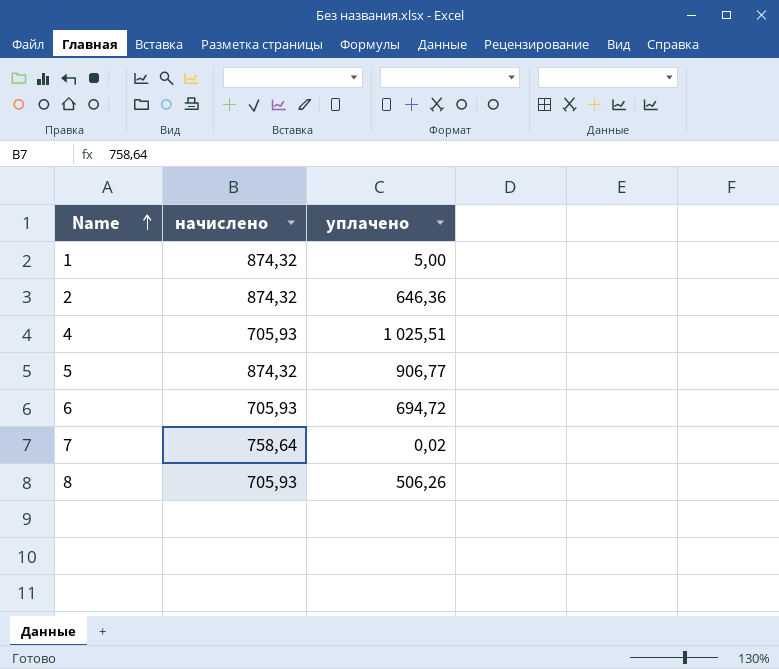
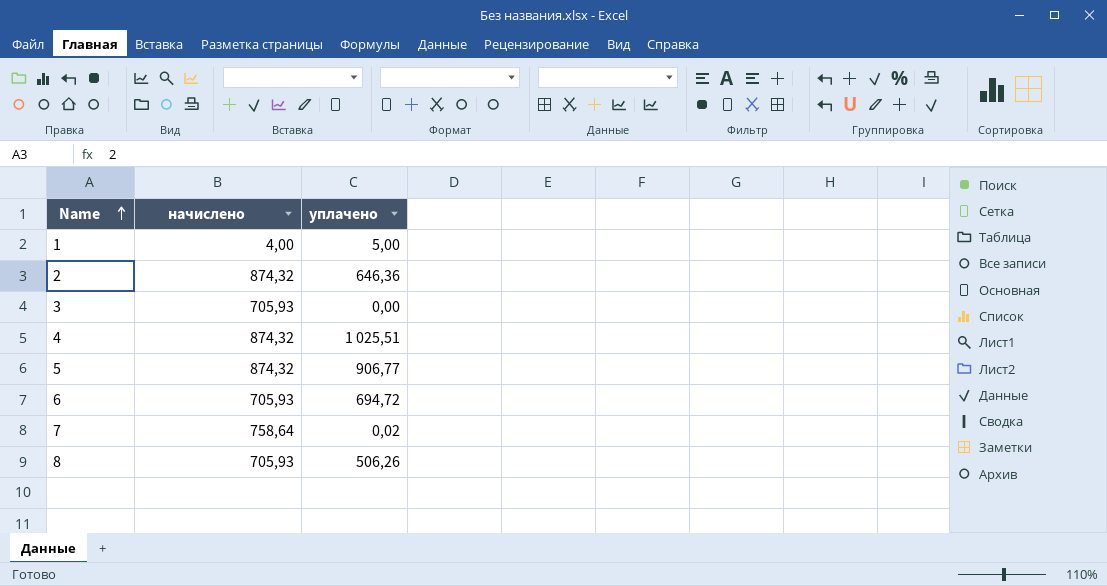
1 | начислено: 874,32 -> 4,00
row 3: none -> 705,93 | 0,00
4 | начислено: 705,93 -> 874,32

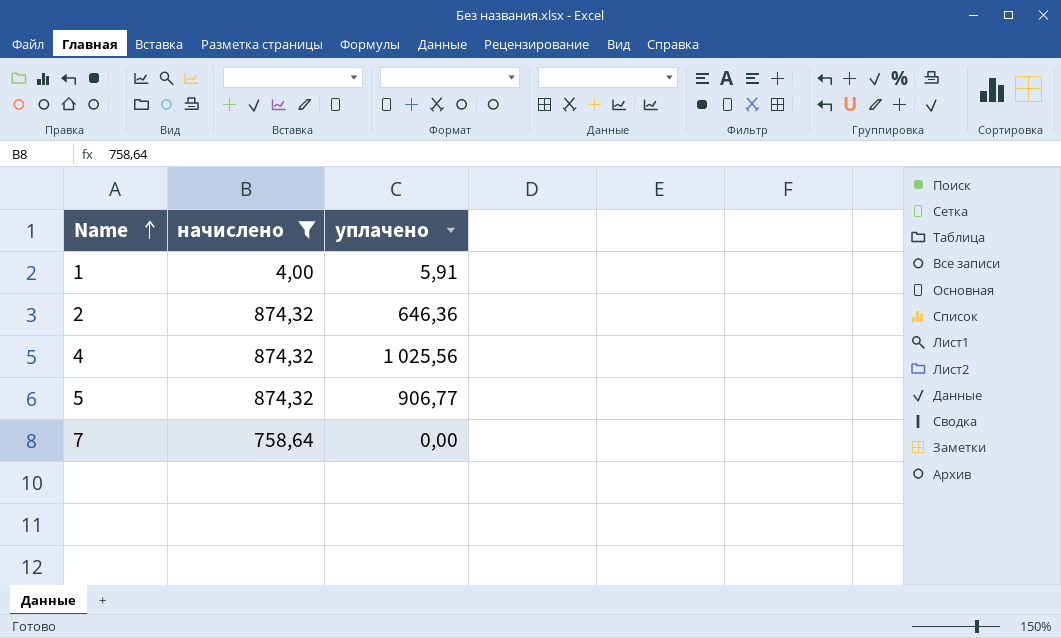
filter: none -> начислено != 705,93
1 | уплачено: 5,00 -> 5,91
4 | уплачено: 1 025,51 -> 1 025,56
7 | уплачено: 0,02 -> 0,00

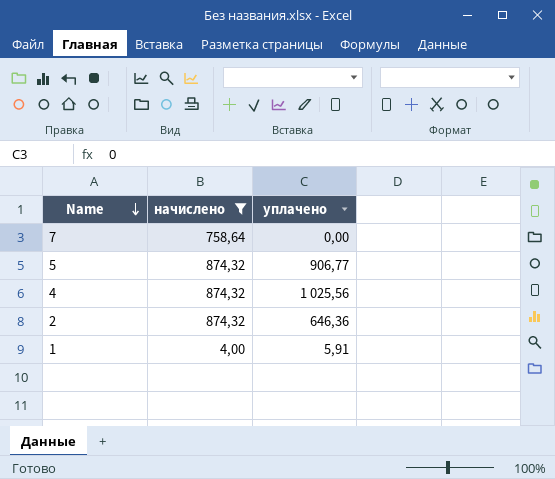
row order: Name ascending -> Name descending

